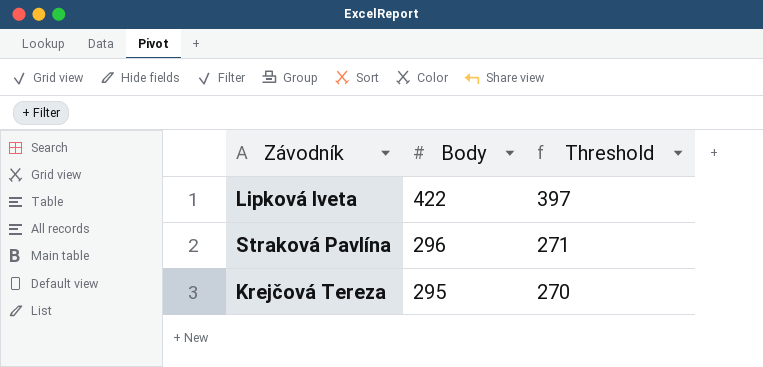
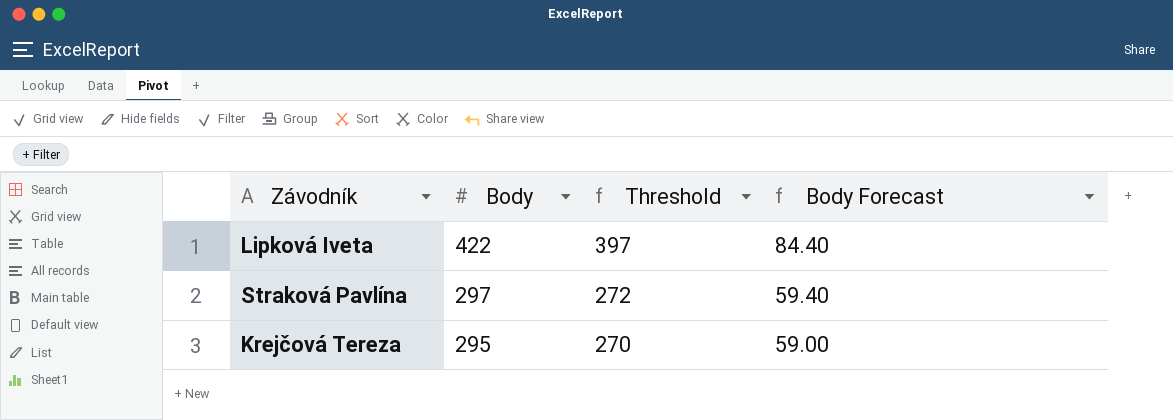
column Body Forecast | formula: none -> [Body] * 0.2
Straková Pavlína | Body: 296 -> 297
Straková Pavlína | Threshold: 271 -> 272

